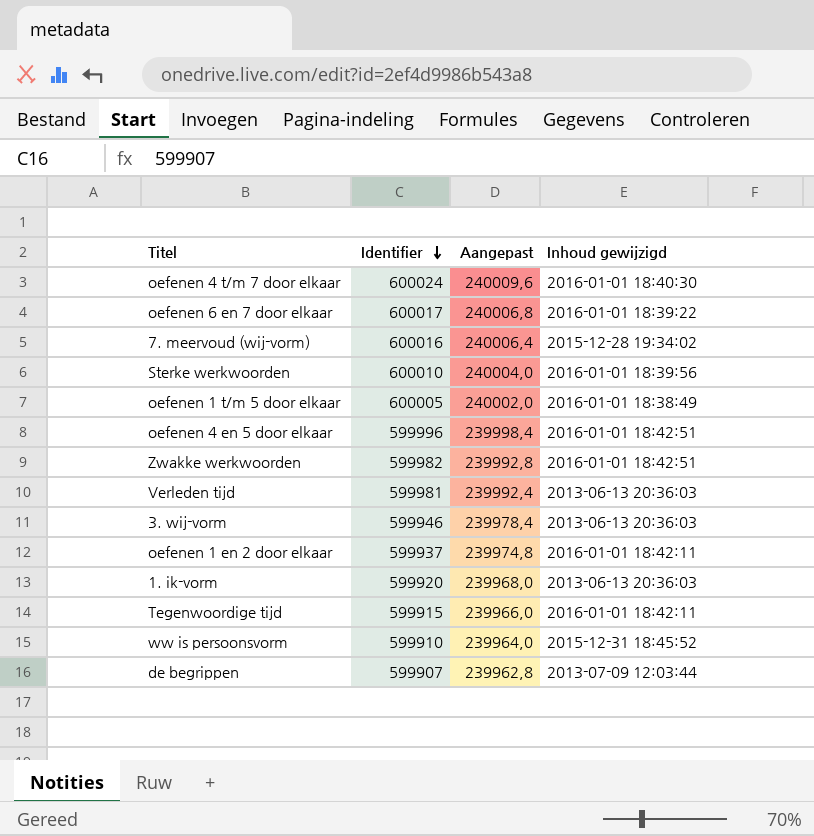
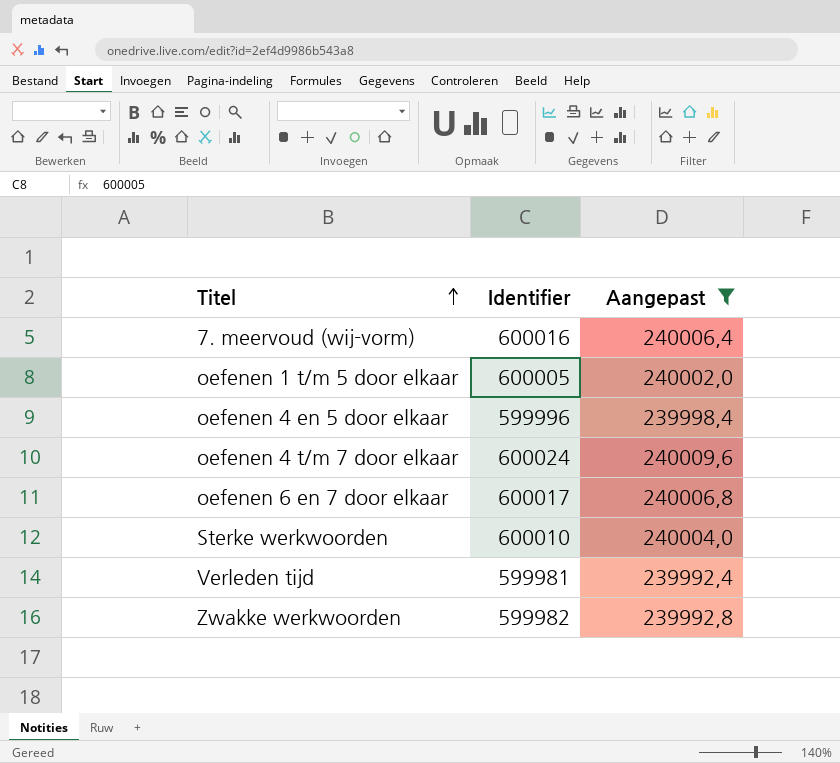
filter: none -> Aangepast >= 239992,4
row order: Identifier descending -> Titel ascending
column Inhoud gewijzigd | position: 4 -> none

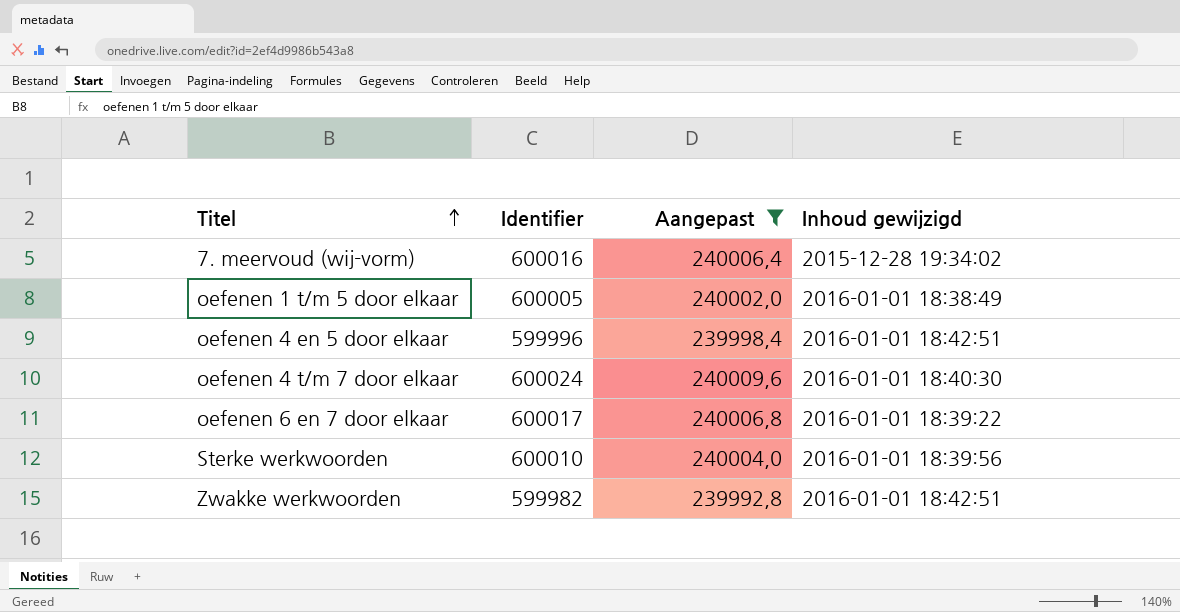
column Inhoud gewijzigd | position: none -> 4
row Verleden tijd: 599981 | 239992,4 -> none

